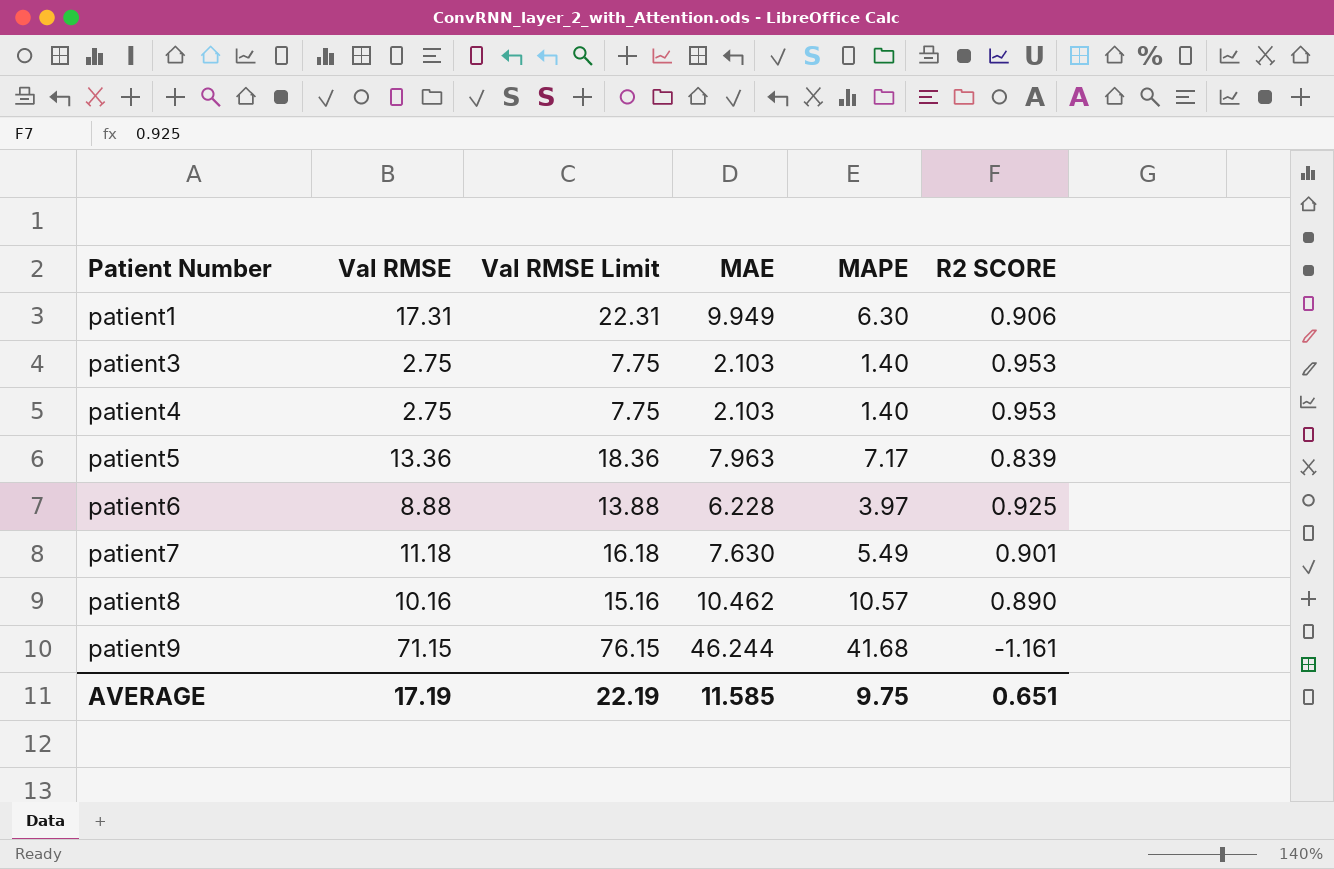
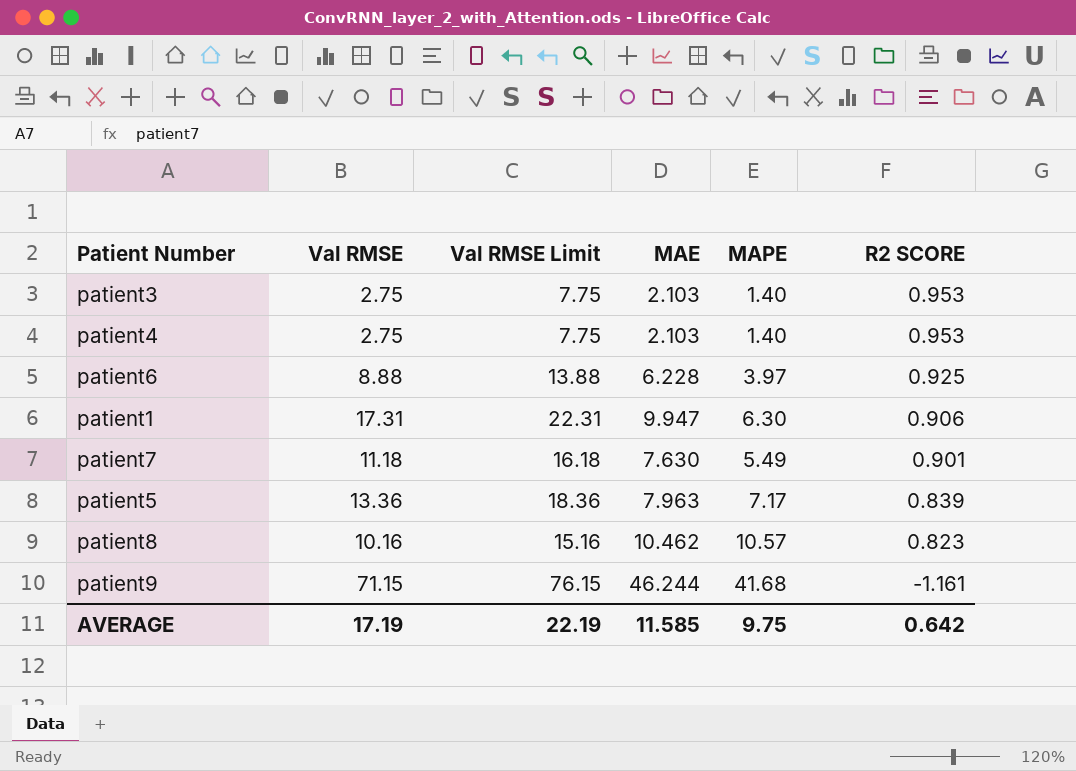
row order: Patient Number ascending -> R2 SCORE descending
patient1 | MAE: 9.949 -> 9.947
patient8 | R2 SCORE: 0.890 -> 0.823
AVERAGE | R2 SCORE: 0.651 -> 0.642

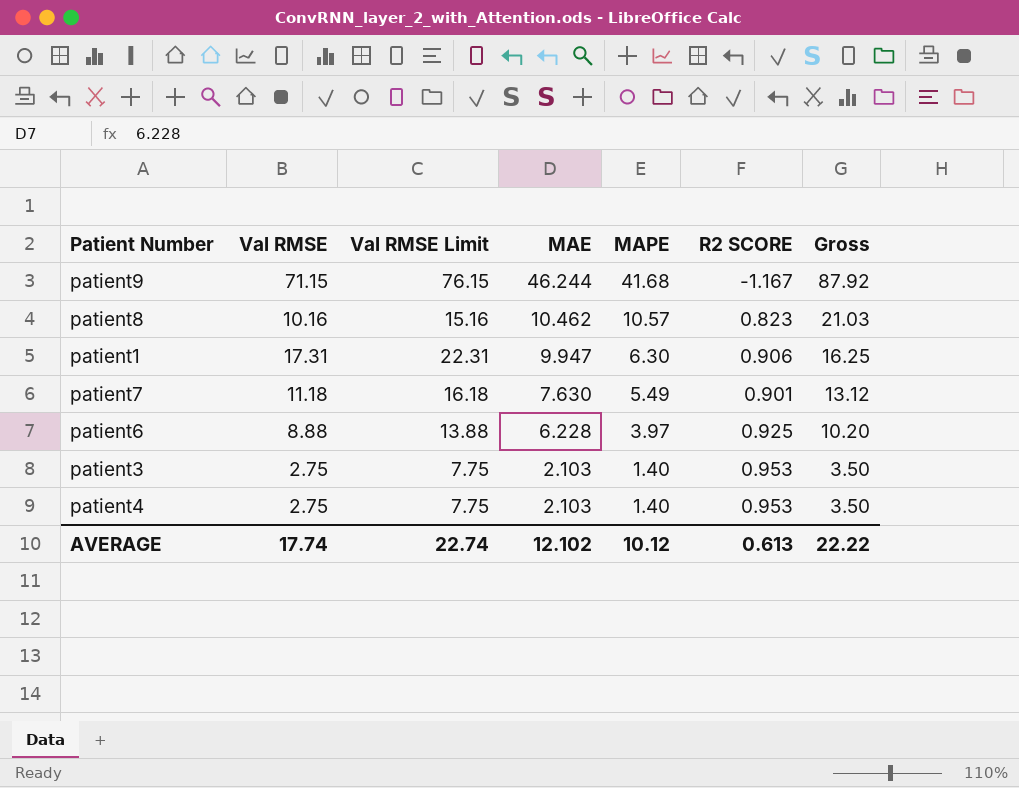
row order: R2 SCORE descending -> MAE descending
column Gross | formula: none -> [MAE] + [MAPE]
row patient5: 13.36 | 18.36 | 7.963 | 7.17 | 0.839 -> none
patient9 | R2 SCORE: -1.161 -> -1.167
AVERAGE | Val RMSE: 17.19 -> 17.74
AVERAGE | Val RMSE Limit: 22.19 -> 22.74
AVERAGE | MAE: 11.585 -> 12.102
AVERAGE | MAPE: 9.75 -> 10.12
AVERAGE | R2 SCORE: 0.642 -> 0.613

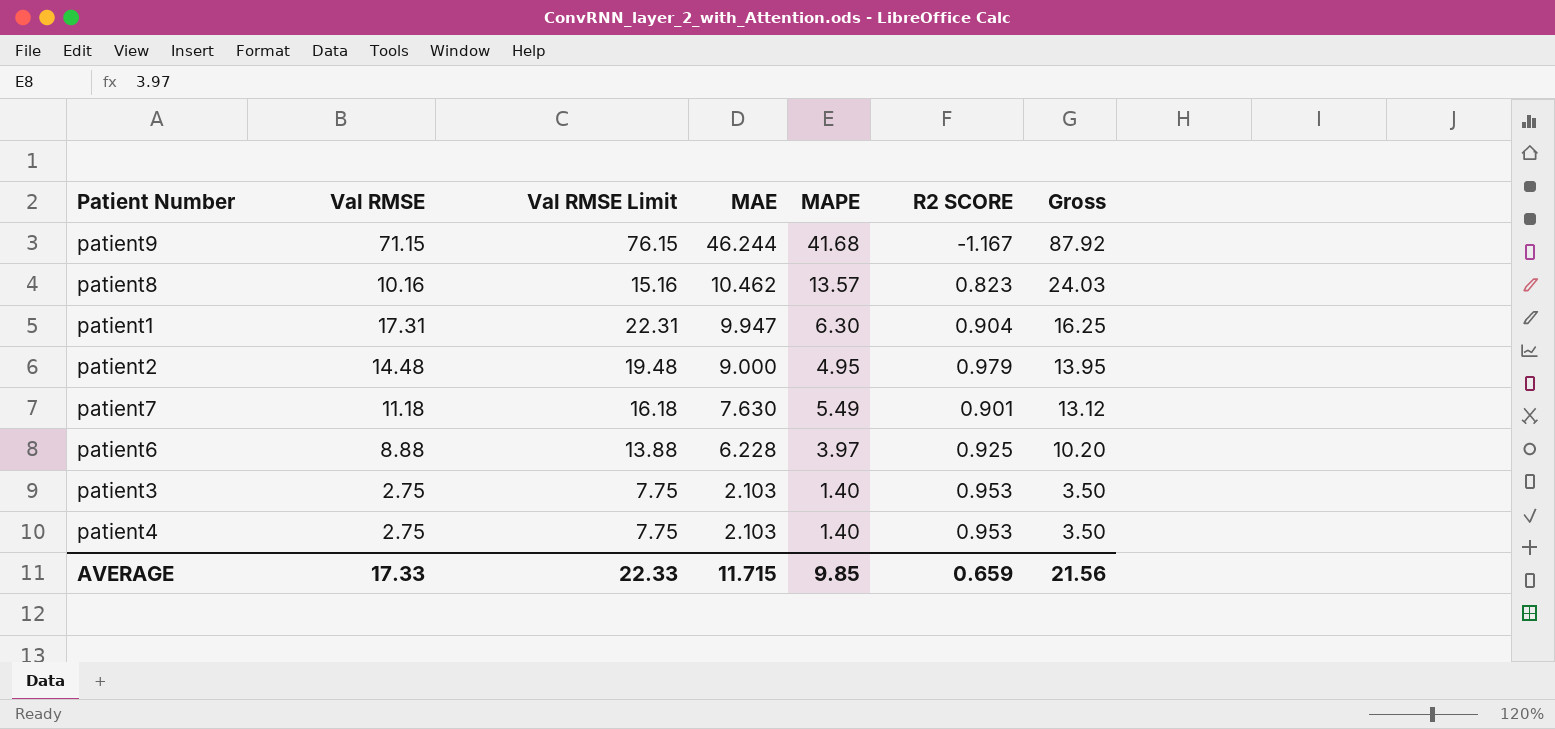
patient8 | MAPE: 10.57 -> 13.57
patient8 | Gross: 21.03 -> 24.03
patient1 | R2 SCORE: 0.906 -> 0.904
row patient2: none -> 14.48 | 19.48 | 9.000 | 4.95 | 0.979 | 13.95
AVERAGE | Val RMSE: 17.74 -> 17.33
AVERAGE | Val RMSE Limit: 22.74 -> 22.33
AVERAGE | MAE: 12.102 -> 11.715
AVERAGE | MAPE: 10.12 -> 9.85
AVERAGE | R2 SCORE: 0.613 -> 0.659
AVERAGE | Gross: 22.22 -> 21.56

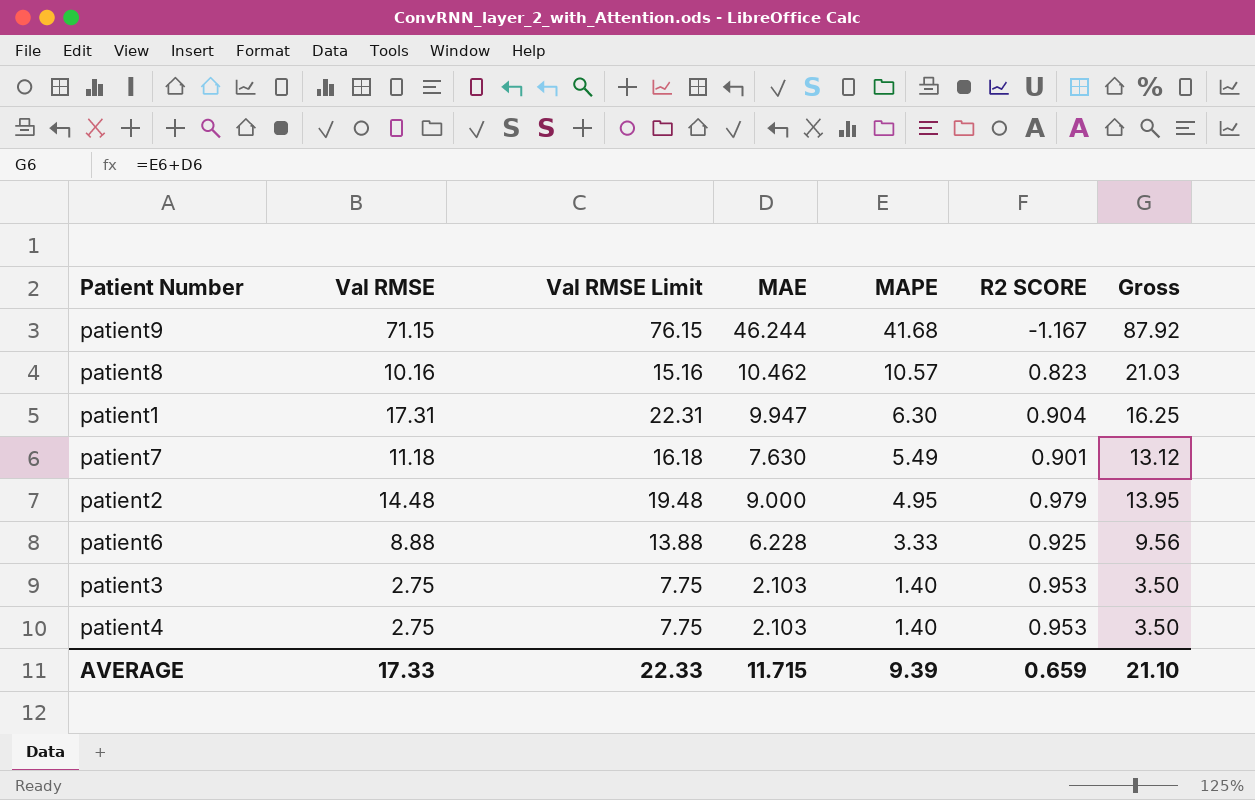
row order: MAE descending -> MAPE descending
patient8 | MAPE: 13.57 -> 10.57
patient8 | Gross: 24.03 -> 21.03
patient6 | MAPE: 3.97 -> 3.33
patient6 | Gross: 10.20 -> 9.56
AVERAGE | MAPE: 9.85 -> 9.39
AVERAGE | Gross: 21.56 -> 21.10

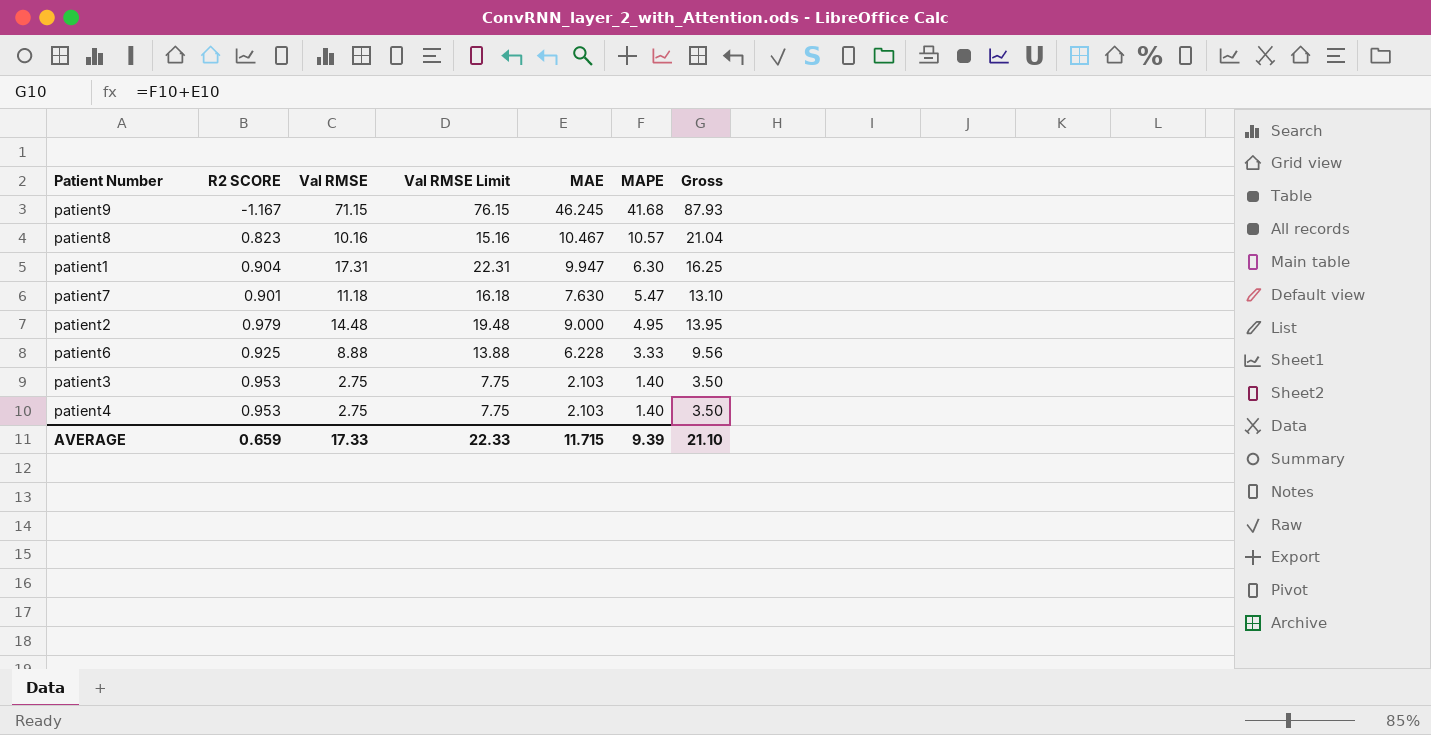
column R2 SCORE | position: 6 -> 2
patient9 | MAE: 46.244 -> 46.245
patient9 | Gross: 87.92 -> 87.93
patient8 | MAE: 10.462 -> 10.467
patient8 | Gross: 21.03 -> 21.04
patient7 | MAPE: 5.49 -> 5.47
patient7 | Gross: 13.12 -> 13.10

